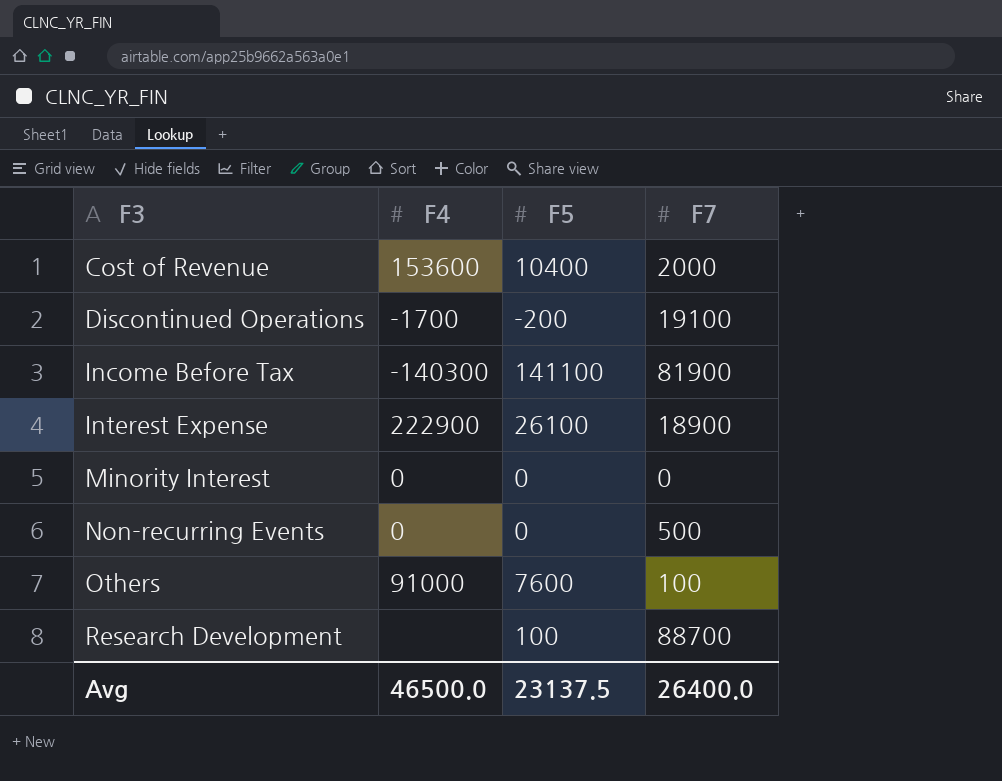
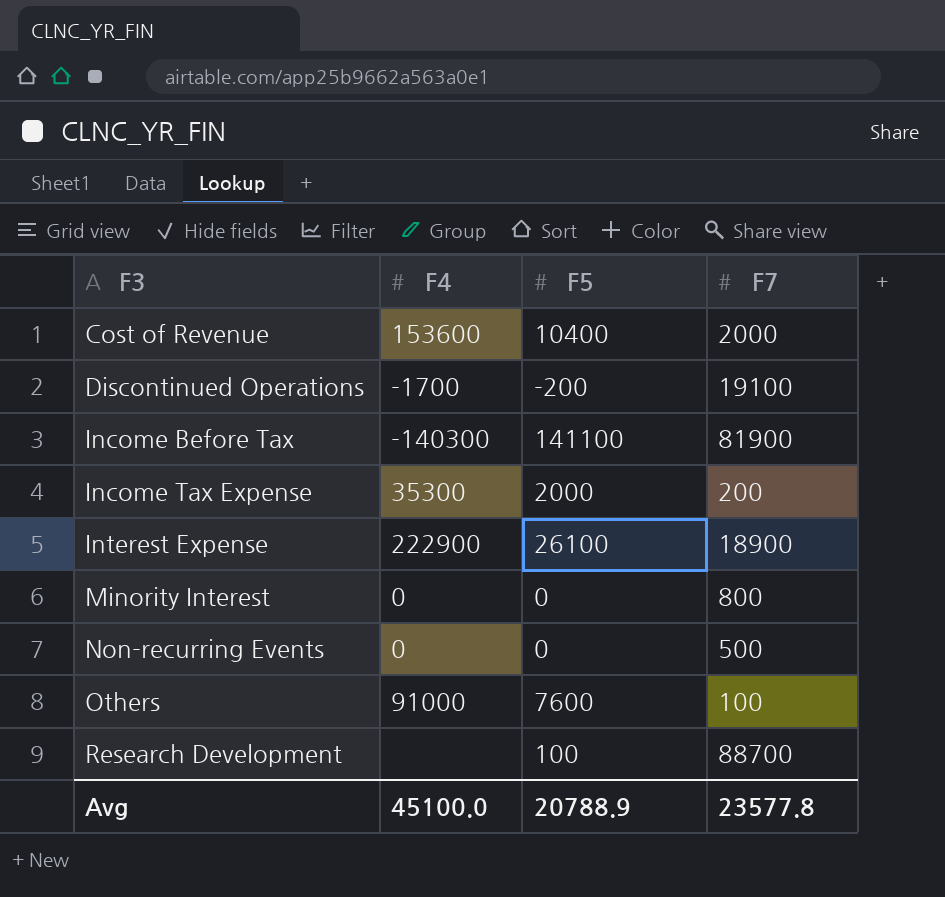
row Income Tax Expense: none -> 35300 | 2000 | 200
Minority Interest | F7: 0 -> 800
Avg | F4: 46500.0 -> 45100.0
Avg | F5: 23137.5 -> 20788.9
Avg | F7: 26400.0 -> 23577.8

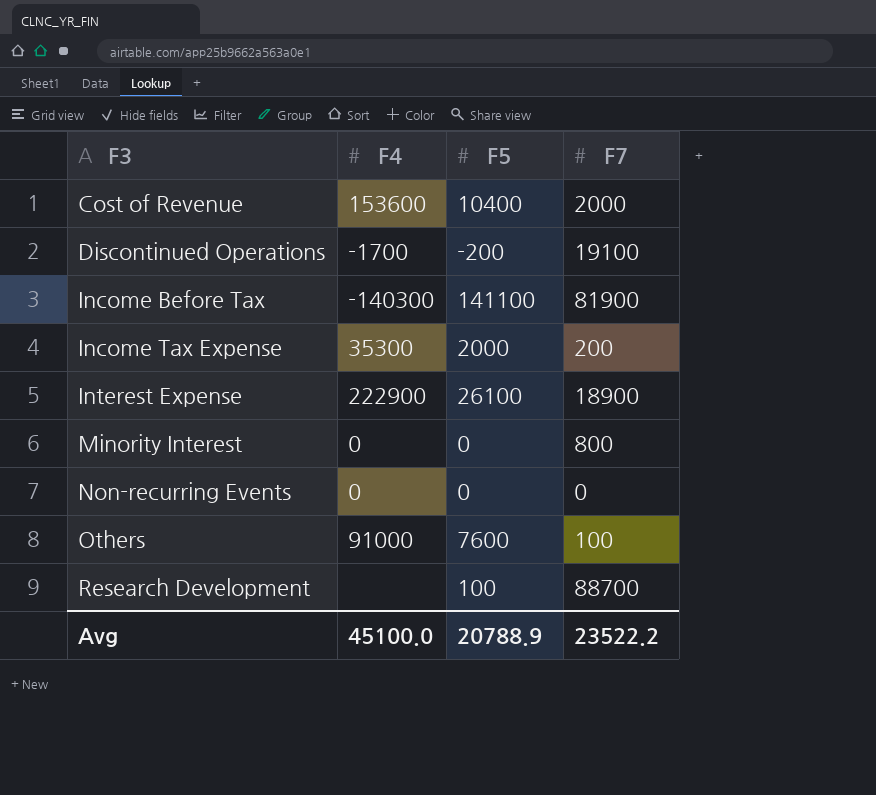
Non-recurring Events | F7: 500 -> 0
Avg | F7: 23577.8 -> 23522.2

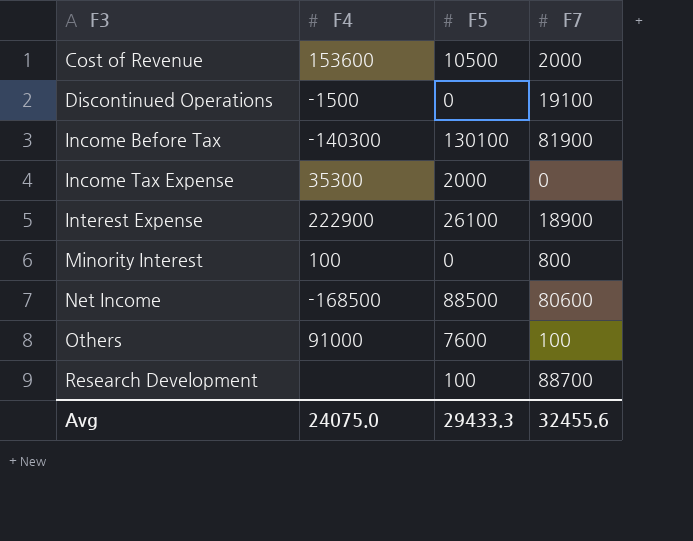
row Non-recurring Events: 0 | 0 | 0 -> none
Cost of Revenue | F5: 10400 -> 10500
Discontinued Operations | F4: -1700 -> -1500
Discontinued Operations | F5: -200 -> 0
Income Before Tax | F5: 141100 -> 130100
Income Tax Expense | F7: 200 -> 0
Minority Interest | F4: 0 -> 100
row Net Income: none -> -168500 | 88500 | 80600
Avg | F4: 45100.0 -> 24075.0
Avg | F5: 20788.9 -> 29433.3
Avg | F7: 23522.2 -> 32455.6

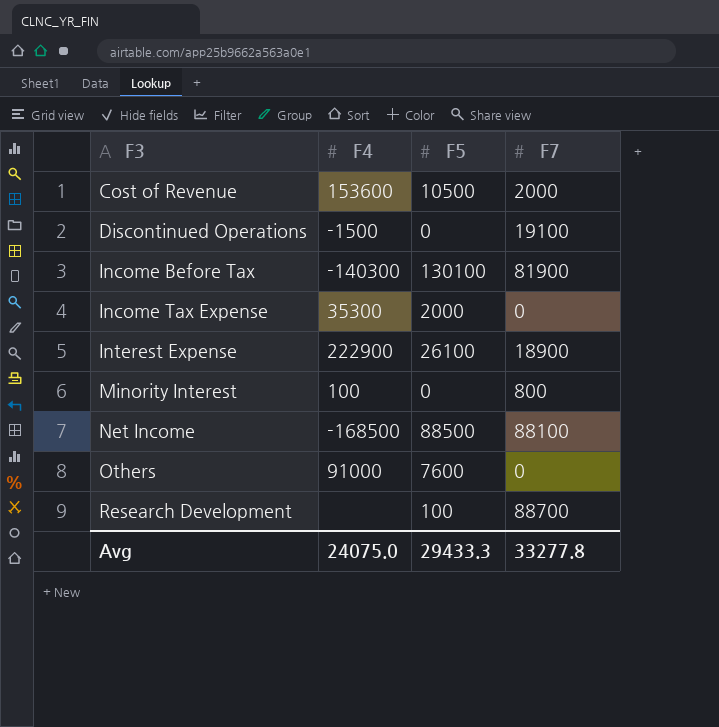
Net Income | F7: 80600 -> 88100
Others | F7: 100 -> 0
Avg | F7: 32455.6 -> 33277.8

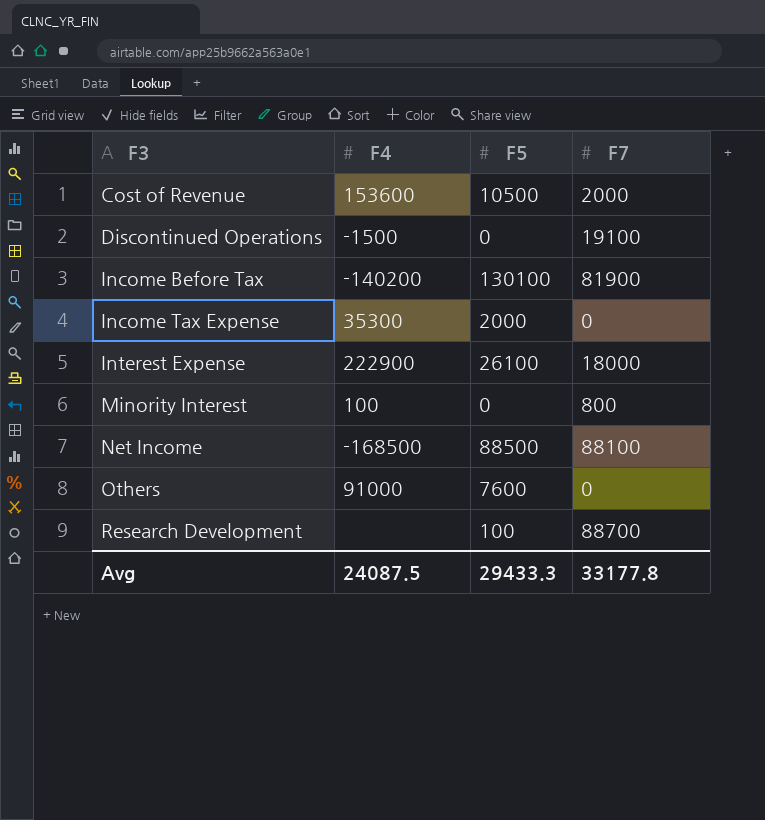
Income Before Tax | F4: -140300 -> -140200
Interest Expense | F7: 18900 -> 18000
Avg | F4: 24075.0 -> 24087.5
Avg | F7: 33277.8 -> 33177.8

